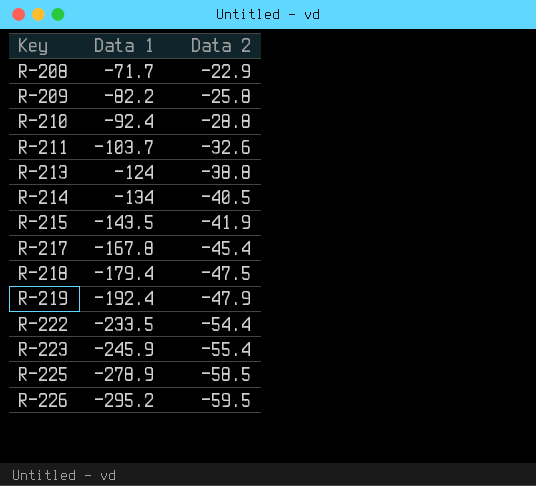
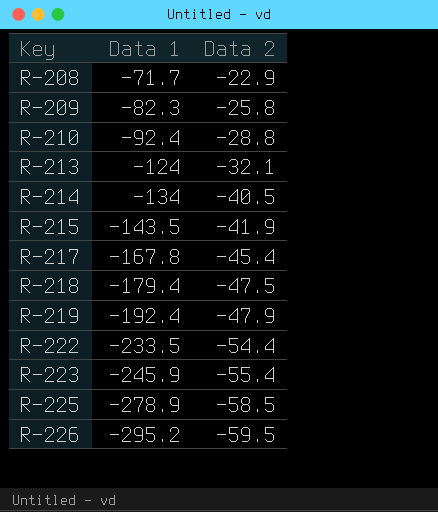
row R-211: -103.7 | -32.6 -> none
R-209 | Data 1: -82.2 -> -82.3
R-213 | Data 2: -38.8 -> -32.1

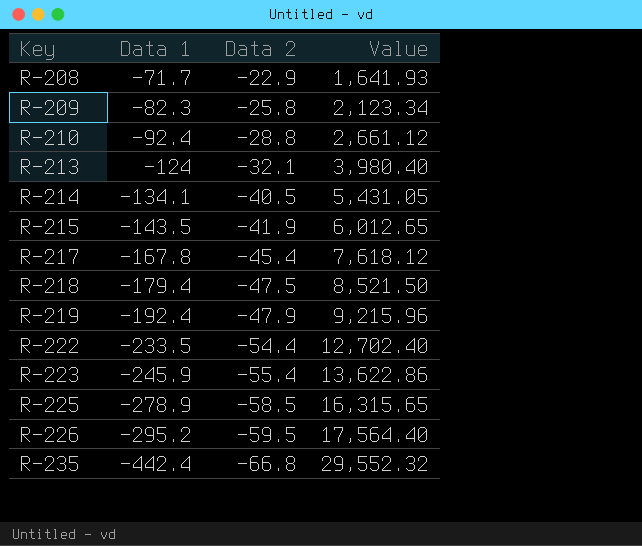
column Value | formula: none -> [Data 1] * [Data 2]
R-214 | Data 1: -134 -> -134.1
row R-235: none -> -442.4 | -66.8 | 29,552.32

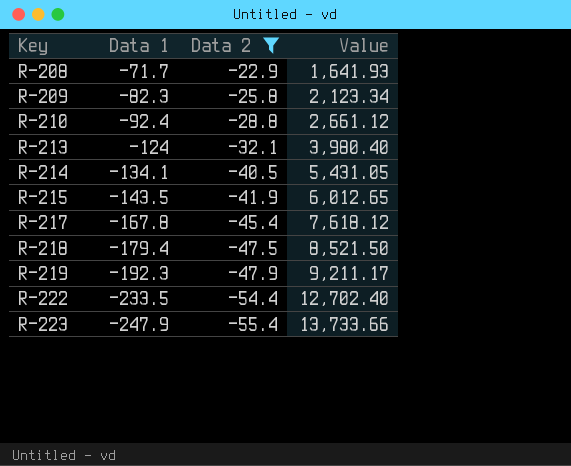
filter: none -> Data 2 >= -55.4
R-219 | Data 1: -192.4 -> -192.3
R-219 | Value: 9,215.96 -> 9,211.17
R-223 | Data 1: -245.9 -> -247.9
R-223 | Value: 13,622.86 -> 13,733.66

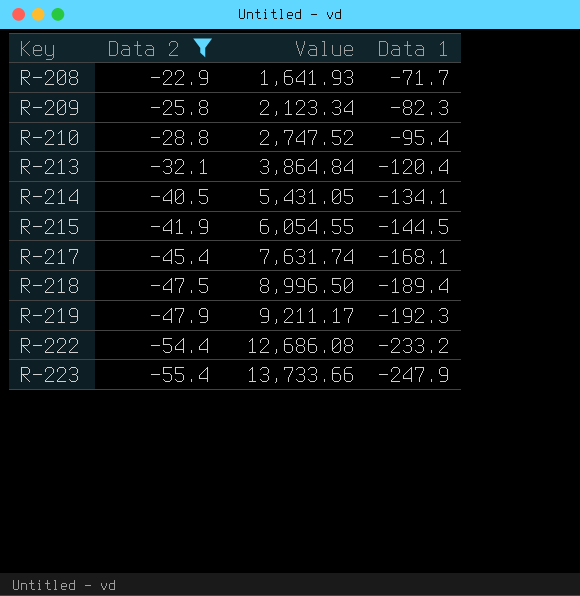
column Data 1 | position: 2 -> 4
R-210 | Value: 2,661.12 -> 2,747.52
R-210 | Data 1: -92.4 -> -95.4
R-213 | Value: 3,980.40 -> 3,864.84
R-213 | Data 1: -124 -> -120.4
R-215 | Value: 6,012.65 -> 6,054.55
R-215 | Data 1: -143.5 -> -144.5
R-217 | Value: 7,618.12 -> 7,631.74
R-217 | Data 1: -167.8 -> -168.1
R-218 | Value: 8,521.50 -> 8,996.50
R-218 | Data 1: -179.4 -> -189.4
R-222 | Value: 12,702.40 -> 12,686.08
R-222 | Data 1: -233.5 -> -233.2

